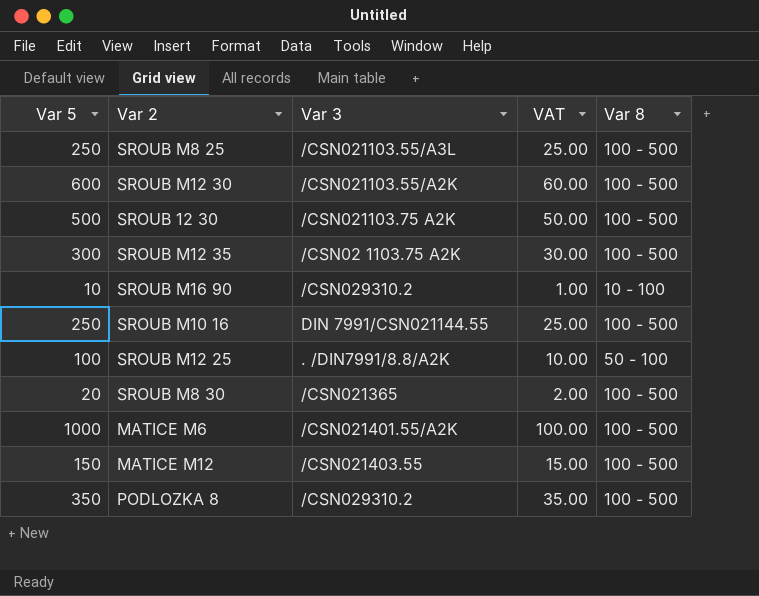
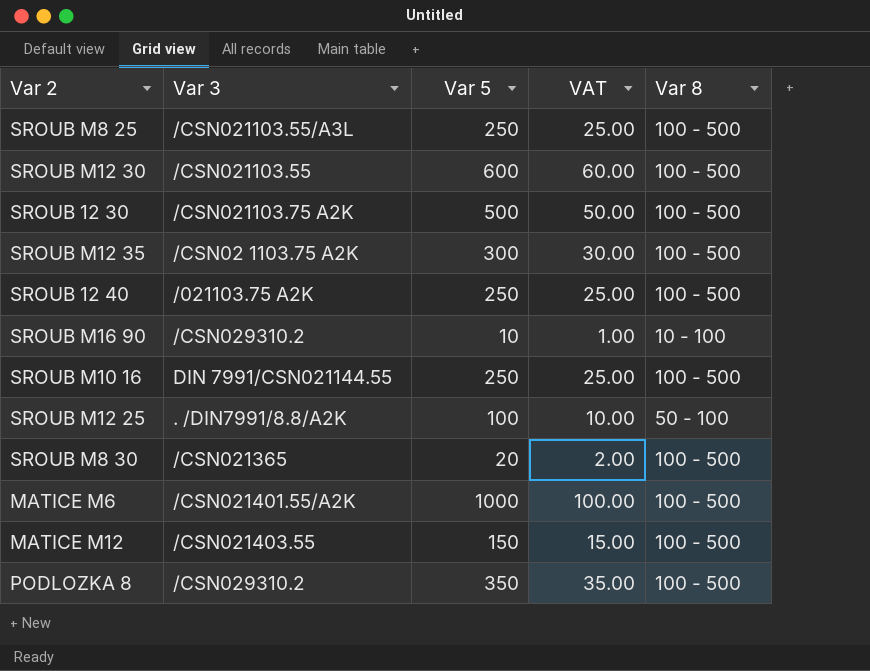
column Var 5 | position: 1 -> 3
SROUB M12 30 | Var 3: /CSN021103.55/A2K -> /CSN021103.55
row SROUB 12 40: none -> /021103.75 A2K | 250 | 25.00 | 100 - 500

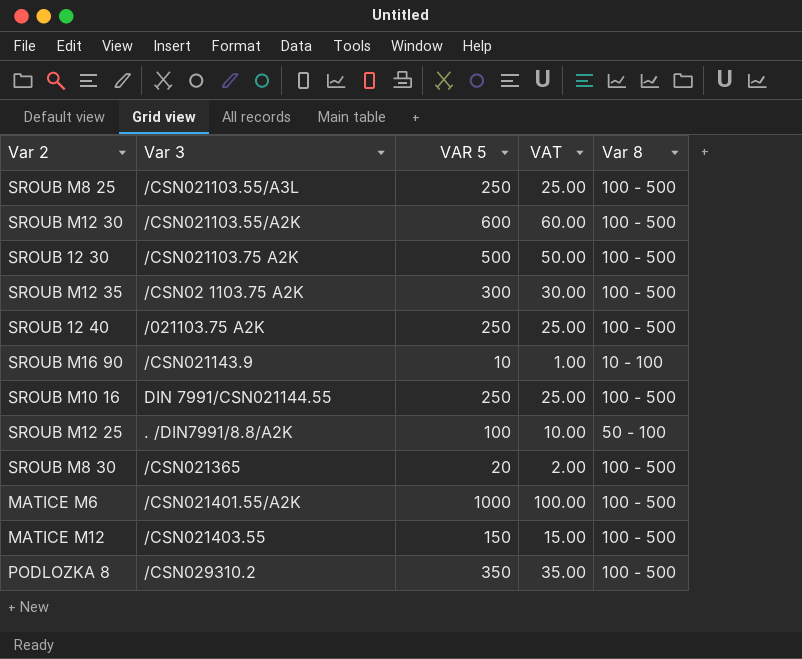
column name: Var 5 -> VAR 5
SROUB M12 30 | Var 3: /CSN021103.55 -> /CSN021103.55/A2K
SROUB M16 90 | Var 3: /CSN029310.2 -> /CSN021143.9

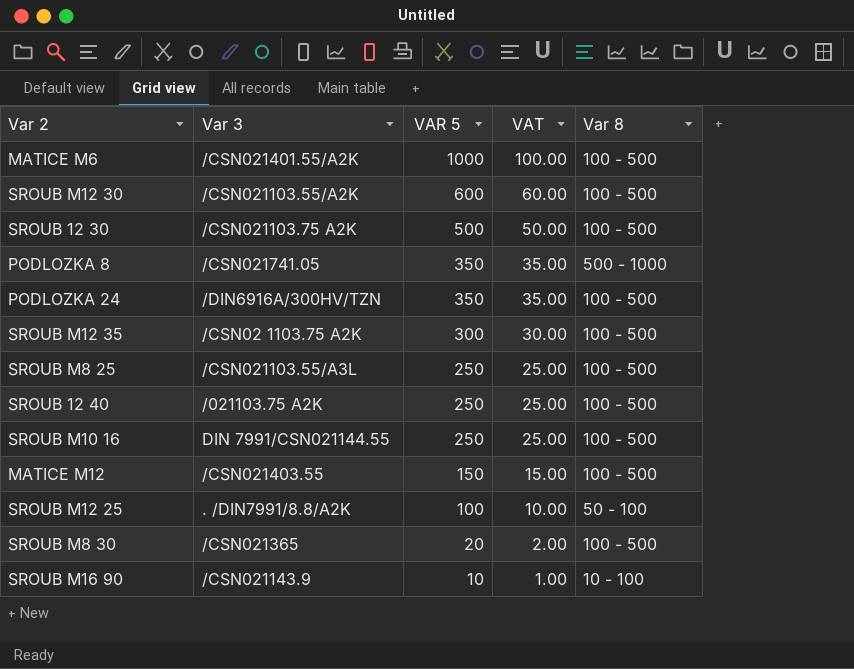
row order: none -> VAR 5 descending
PODLOZKA 8 | Var 3: /CSN029310.2 -> /CSN021741.05
PODLOZKA 8 | Var 8: 100 - 500 -> 500 - 1000
row PODLOZKA 24: none -> /DIN6916A/300HV/TZN | 350 | 35.00 | 100 - 500

